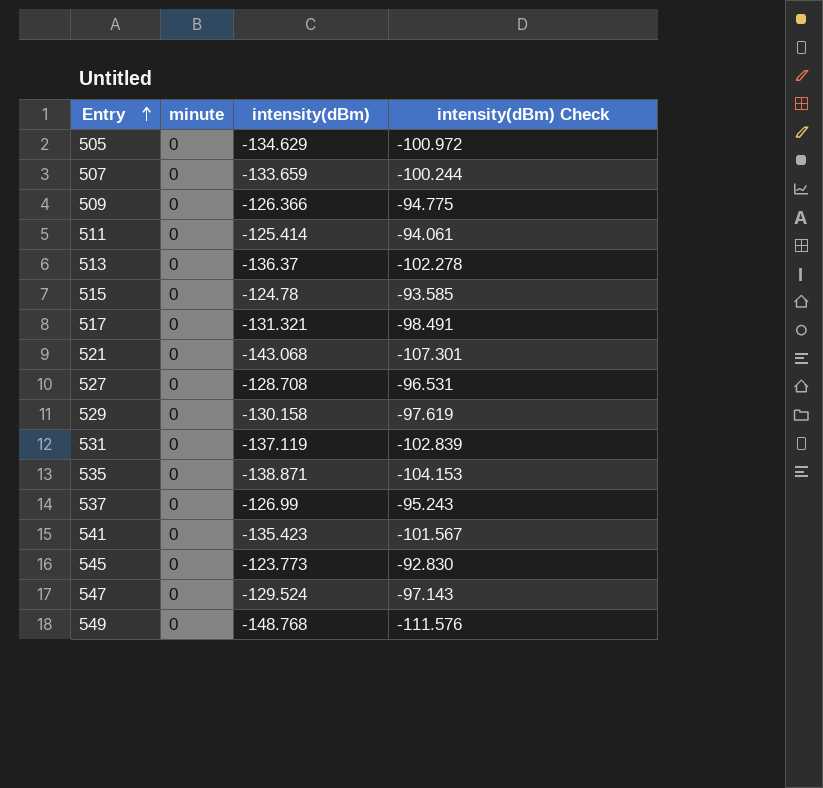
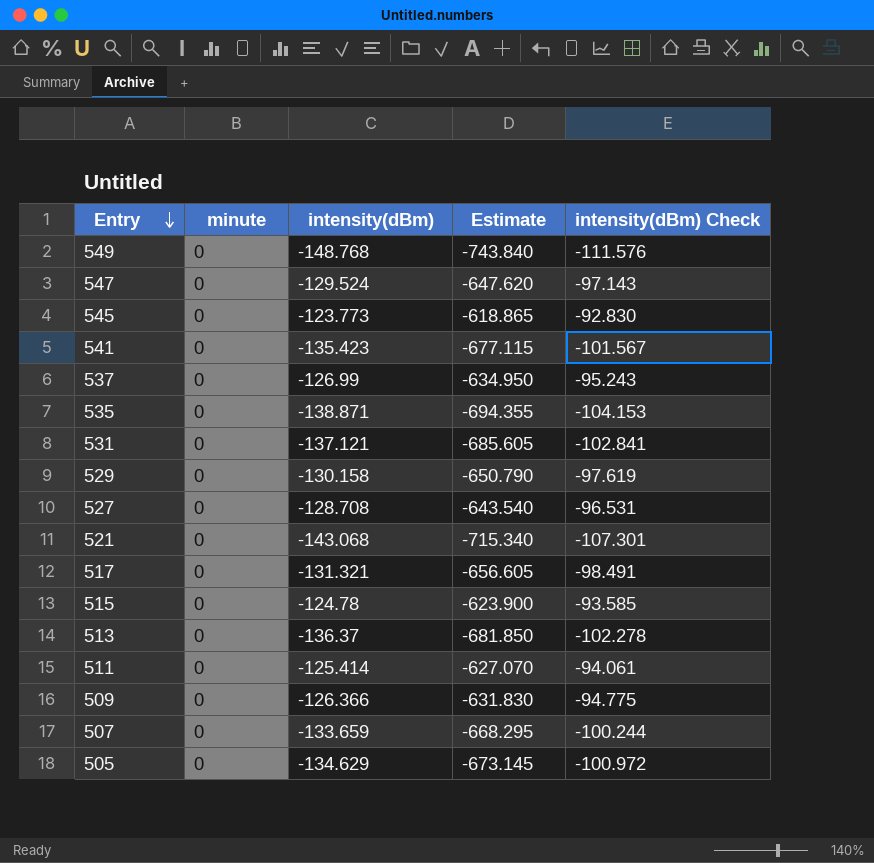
row order: Entry ascending -> Entry descending
column Estimate | formula: none -> [intensity(dBm)] * 5
531 | intensity(dBm): -137.119 -> -137.121
531 | intensity(dBm) Check: -102.839 -> -102.841

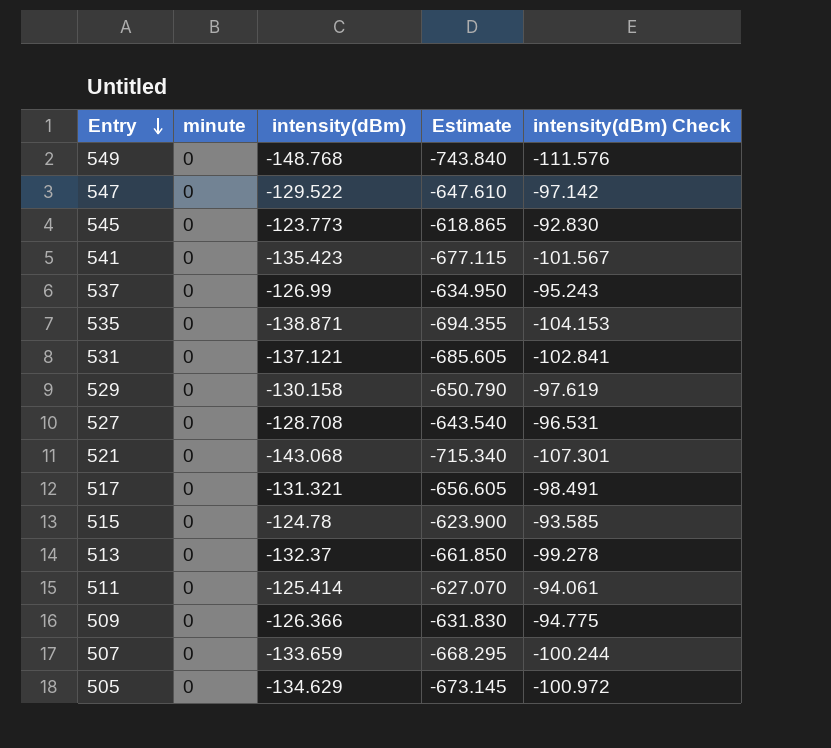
547 | intensity(dBm): -129.524 -> -129.522
547 | Estimate: -647.620 -> -647.610
547 | intensity(dBm) Check: -97.143 -> -97.142
513 | intensity(dBm): -136.37 -> -132.37
513 | Estimate: -681.850 -> -661.850
513 | intensity(dBm) Check: -102.278 -> -99.278

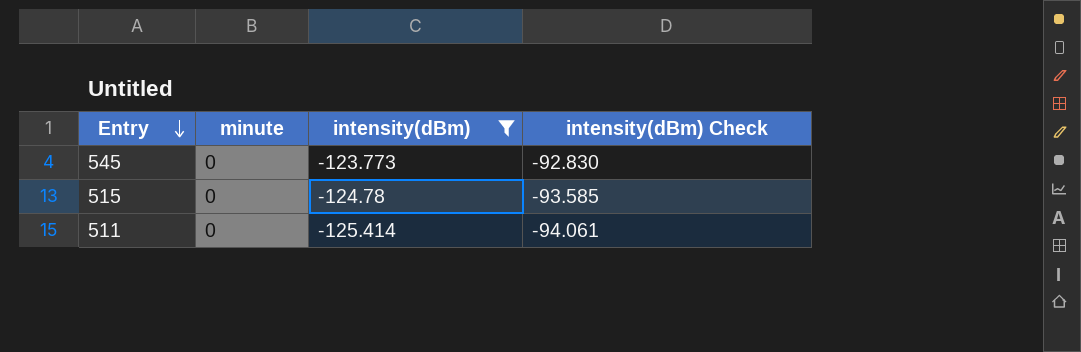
filter: none -> intensity(dBm) >= -125.414
column Estimate | formula: [intensity(dBm)] * 5 -> none

